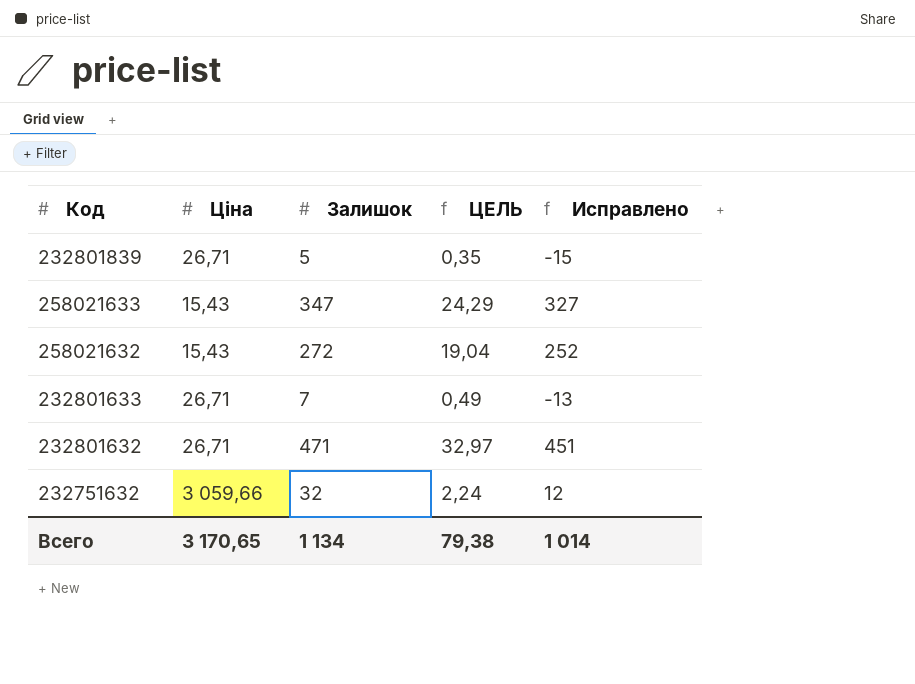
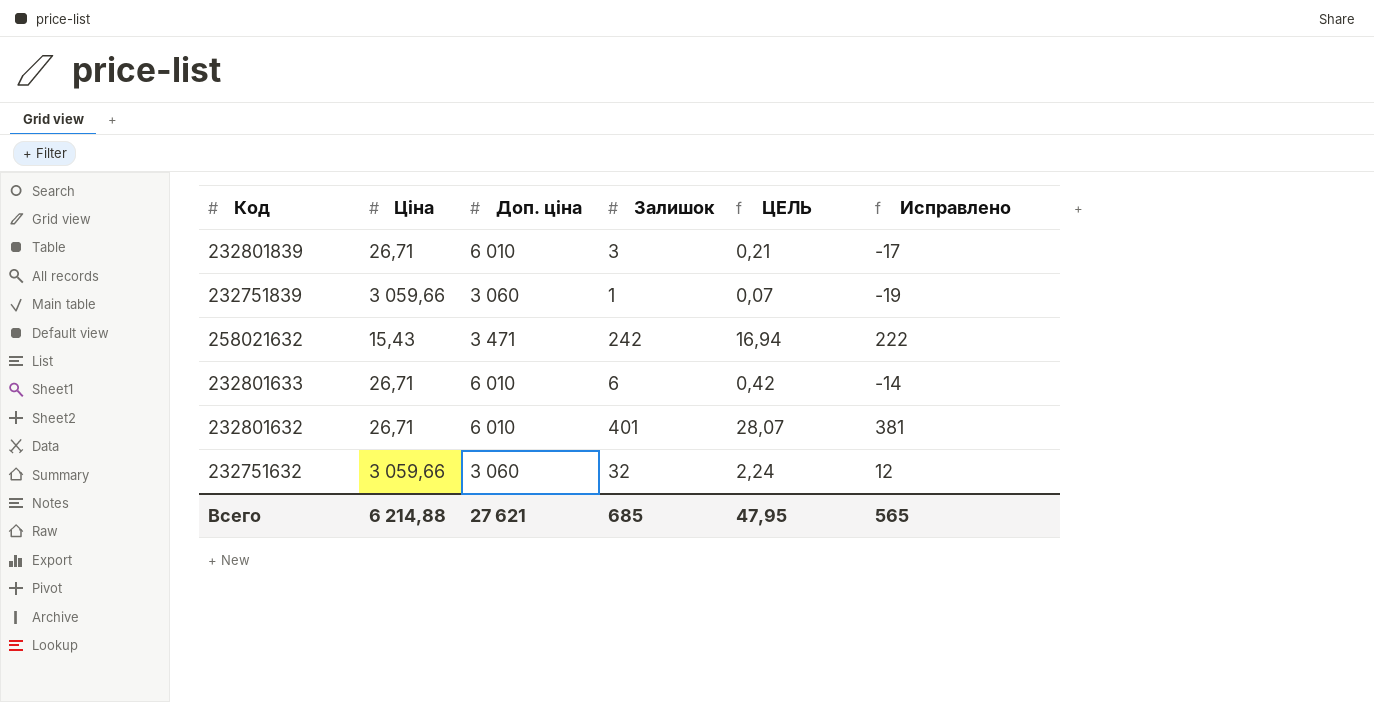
column Доп. ціна | position: none -> 3
row 258021633: 15,43 | 347 | 24,29 | 327 -> none
232801839 | Залишок: 5 -> 3
232801839 | ЦЕЛЬ: 0,35 -> 0,21
232801839 | Исправлено: -15 -> -17
row 232751839: none -> 3 059,66 | 3 060 | 1 | 0,07 | -19
258021632 | Залишок: 272 -> 242
258021632 | ЦЕЛЬ: 19,04 -> 16,94
258021632 | Исправлено: 252 -> 222
232801633 | Залишок: 7 -> 6
232801633 | ЦЕЛЬ: 0,49 -> 0,42
232801633 | Исправлено: -13 -> -14
232801632 | Залишок: 471 -> 401
232801632 | ЦЕЛЬ: 32,97 -> 28,07
232801632 | Исправлено: 451 -> 381
Всего | Ціна: 3 170,65 -> 6 214,88
Всего | Залишок: 1 134 -> 685
Всего | ЦЕЛЬ: 79,38 -> 47,95
Всего | Исправлено: 1 014 -> 565

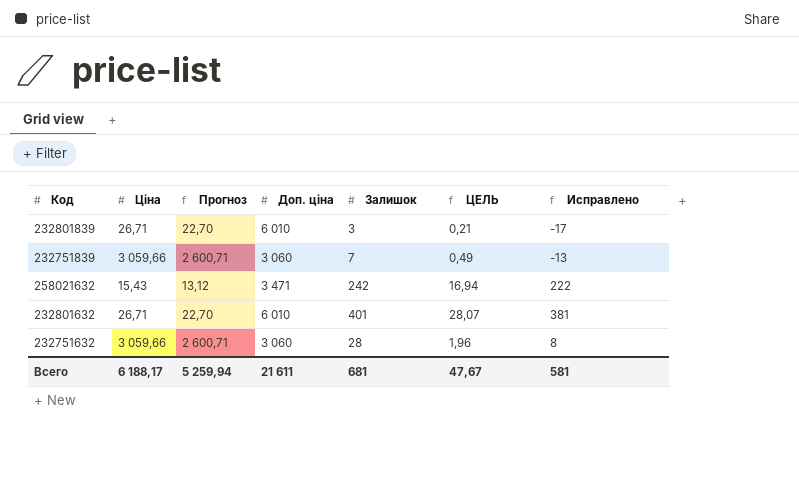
column Прогноз | formula: none -> [Ціна] * 0,85
row 232801633: 26,71 | 6 010 | 6 | 0,42 | -14 -> none
232751839 | Залишок: 1 -> 7
232751839 | ЦЕЛЬ: 0,07 -> 0,49
232751839 | Исправлено: -19 -> -13
232751632 | Залишок: 32 -> 28
232751632 | ЦЕЛЬ: 2,24 -> 1,96
232751632 | Исправлено: 12 -> 8
Всего | Ціна: 6 214,88 -> 6 188,17
Всего | Доп. ціна: 27 621 -> 21 611
Всего | Залишок: 685 -> 681
Всего | ЦЕЛЬ: 47,95 -> 47,67
Всего | Исправлено: 565 -> 581

